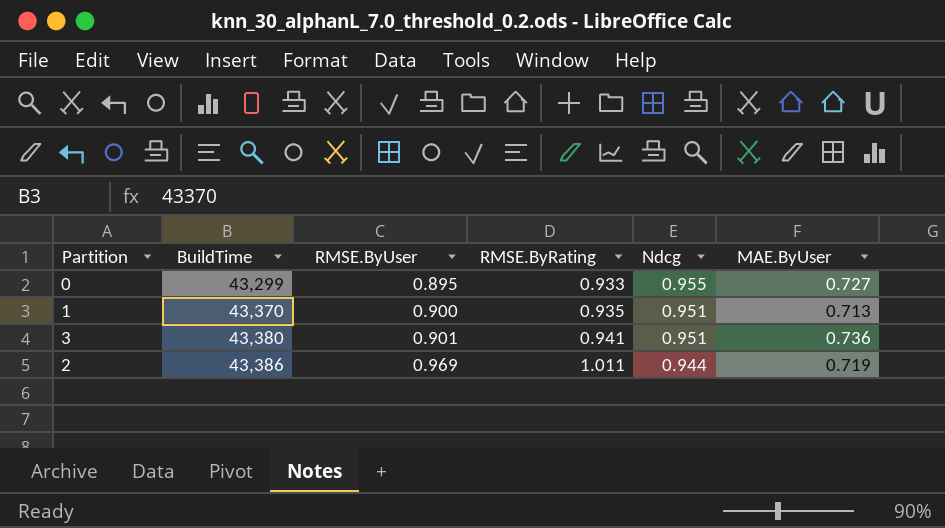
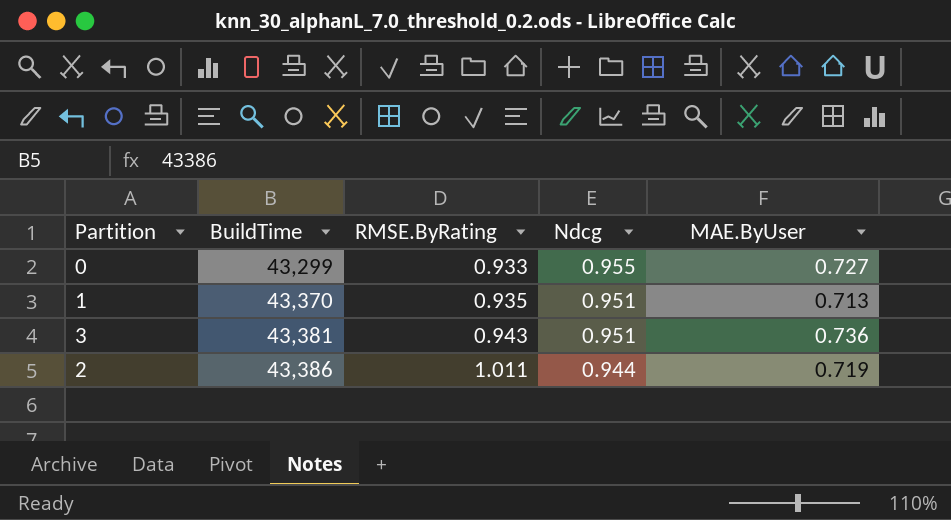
column RMSE.ByUser | position: 3 -> none
3 | BuildTime: 43,380 -> 43,381
3 | RMSE.ByRating: 0.941 -> 0.943

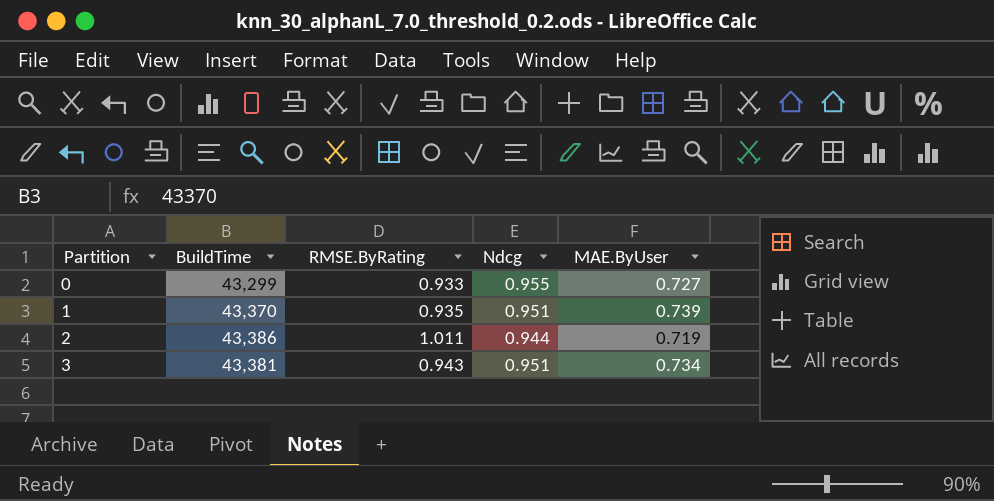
row order: BuildTime ascending -> Partition ascending
1 | MAE.ByUser: 0.713 -> 0.739
3 | MAE.ByUser: 0.736 -> 0.734

